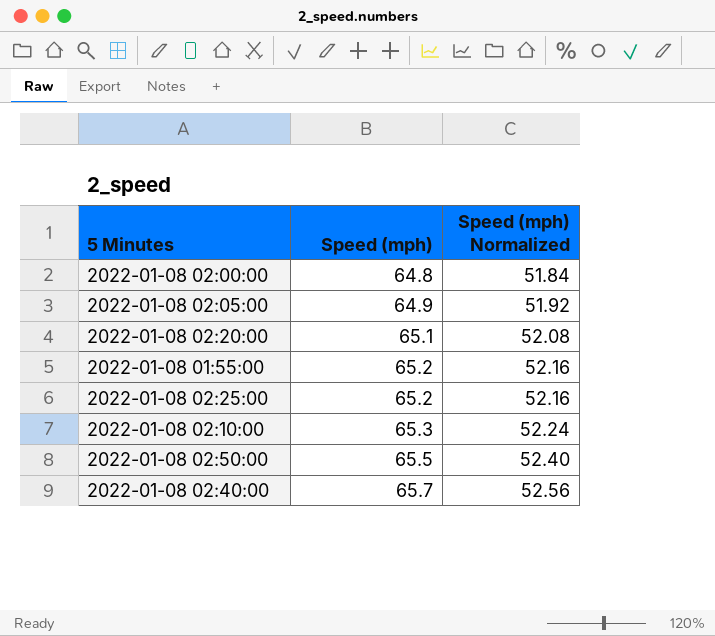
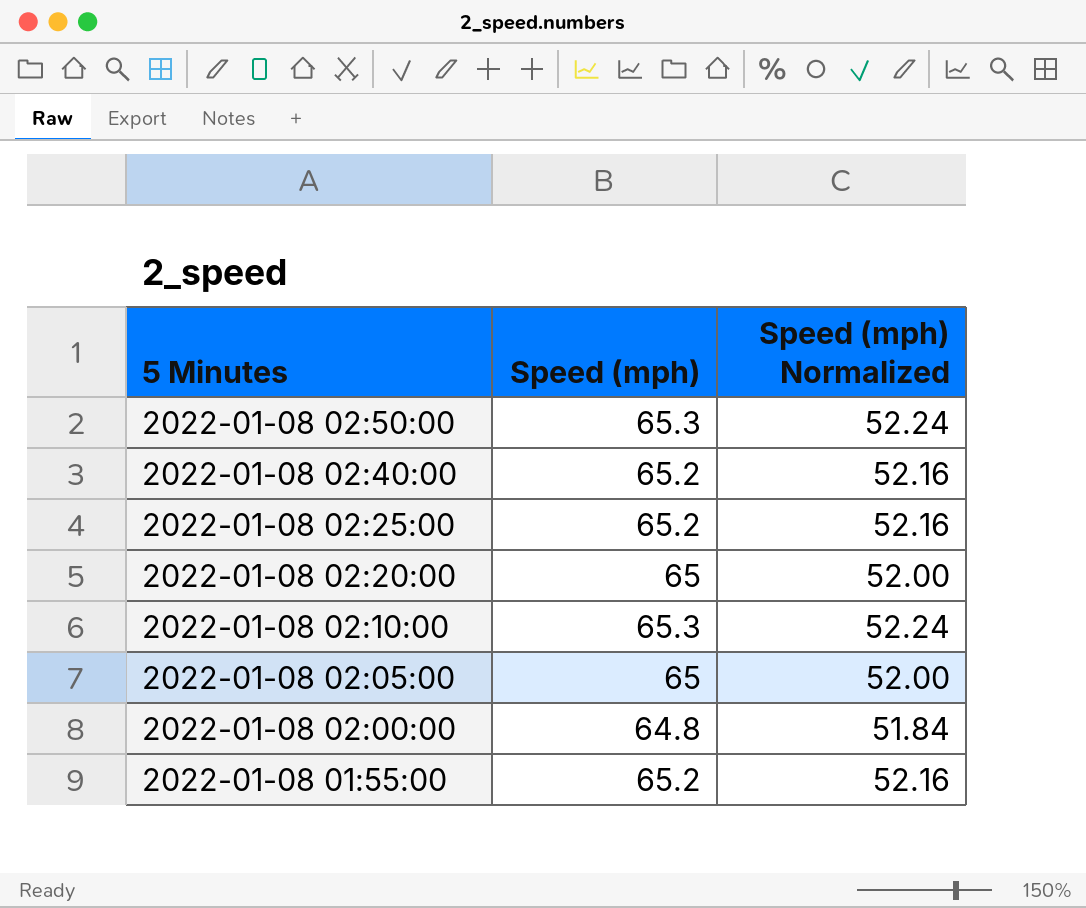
row order: Speed (mph) ascending -> 5 Minutes descending
2022-01-08 02:50:00 | Speed (mph): 65.5 -> 65.3
2022-01-08 02:50:00 | Speed (mph) Normalized: 52.40 -> 52.24
2022-01-08 02:40:00 | Speed (mph): 65.7 -> 65.2
2022-01-08 02:40:00 | Speed (mph) Normalized: 52.56 -> 52.16
2022-01-08 02:20:00 | Speed (mph): 65.1 -> 65
2022-01-08 02:20:00 | Speed (mph) Normalized: 52.08 -> 52.00
2022-01-08 02:05:00 | Speed (mph): 64.9 -> 65
2022-01-08 02:05:00 | Speed (mph) Normalized: 51.92 -> 52.00

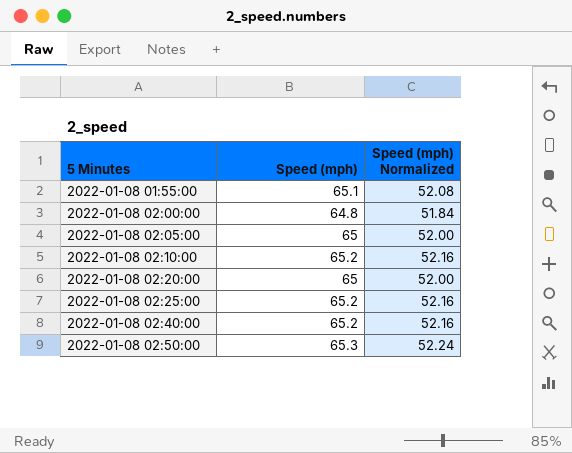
row order: 5 Minutes descending -> 5 Minutes ascending
2022-01-08 01:55:00 | Speed (mph): 65.2 -> 65.1
2022-01-08 01:55:00 | Speed (mph) Normalized: 52.16 -> 52.08
2022-01-08 02:10:00 | Speed (mph): 65.3 -> 65.2
2022-01-08 02:10:00 | Speed (mph) Normalized: 52.24 -> 52.16

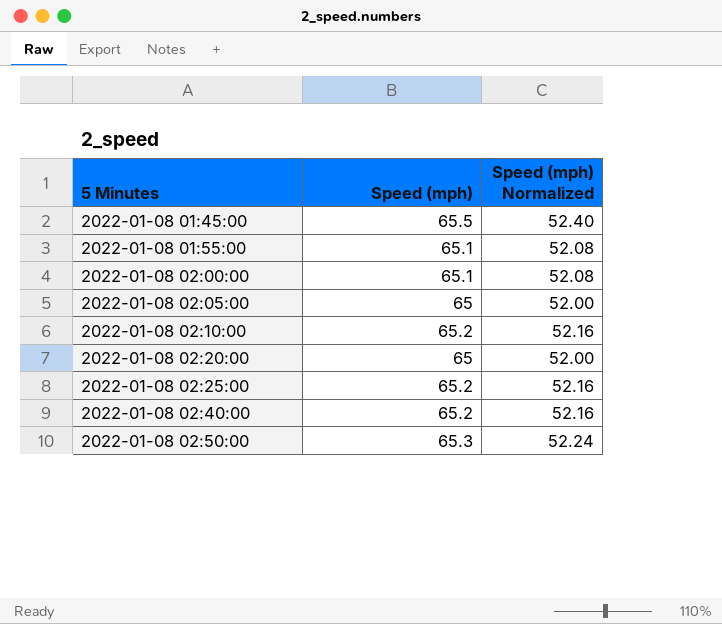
row 2022-01-08 01:45:00: none -> 65.5 | 52.40
2022-01-08 02:00:00 | Speed (mph): 64.8 -> 65.1
2022-01-08 02:00:00 | Speed (mph) Normalized: 51.84 -> 52.08

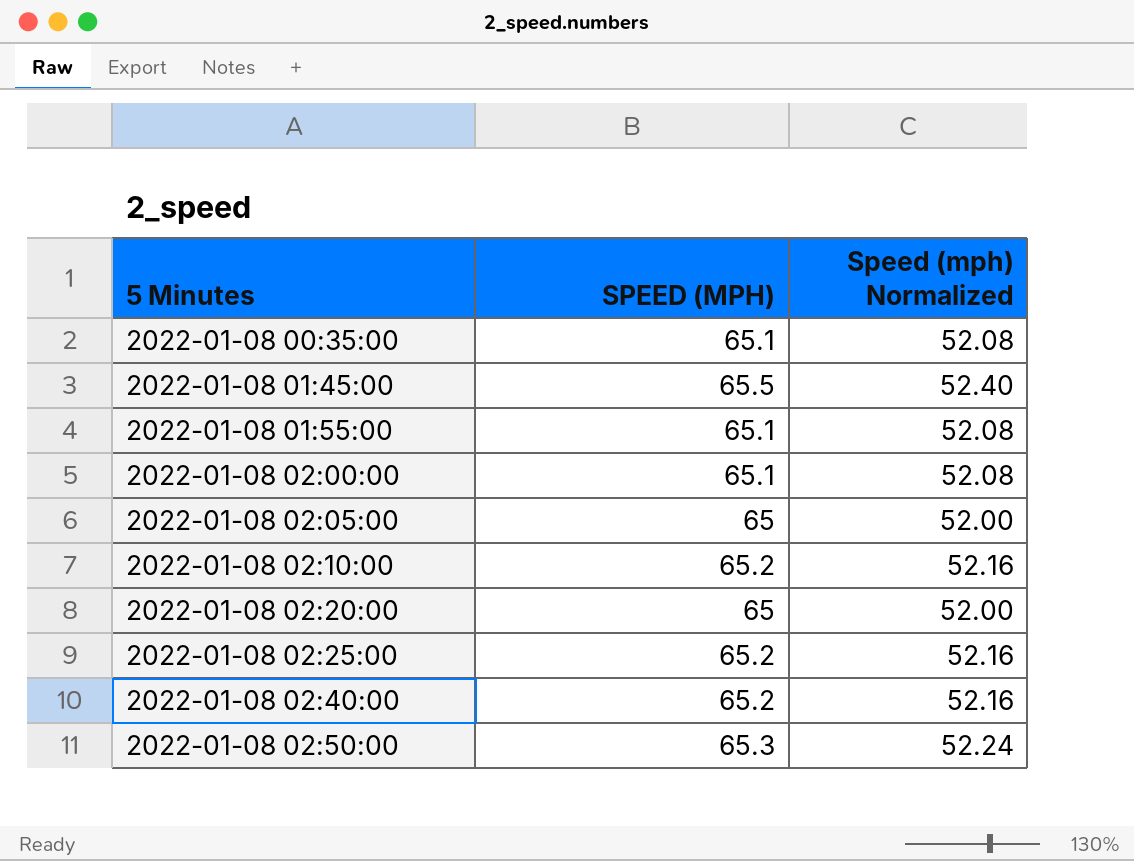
column name: Speed (mph) -> SPEED (MPH)
row 2022-01-08 00:35:00: none -> 65.1 | 52.08

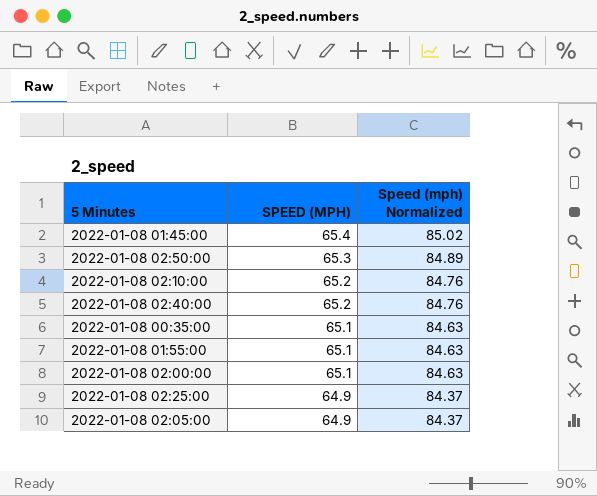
row order: 5 Minutes ascending -> SPEED (MPH) descending
column Speed (mph) Normalized | formula: [SPEED (MPH)] * 0.8 -> [SPEED (MPH)] * 1.3
row 2022-01-08 02:20:00: 65 | 52.00 -> none
2022-01-08 01:45:00 | SPEED (MPH): 65.5 -> 65.4
2022-01-08 02:25:00 | SPEED (MPH): 65.2 -> 64.9
2022-01-08 02:05:00 | SPEED (MPH): 65 -> 64.9

